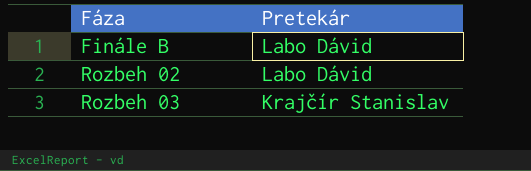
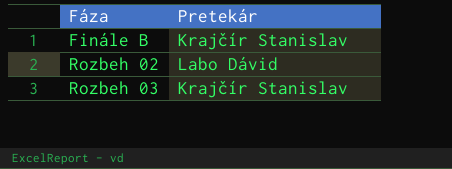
Finále B | Pretekár: Labo Dávid -> Krajčír Stanislav

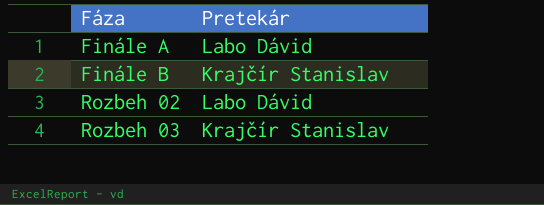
row Finále A: none -> Labo Dávid

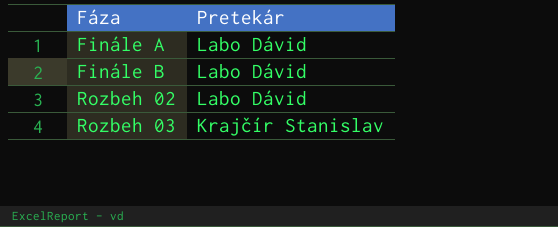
Finále B | Pretekár: Krajčír Stanislav -> Labo Dávid

